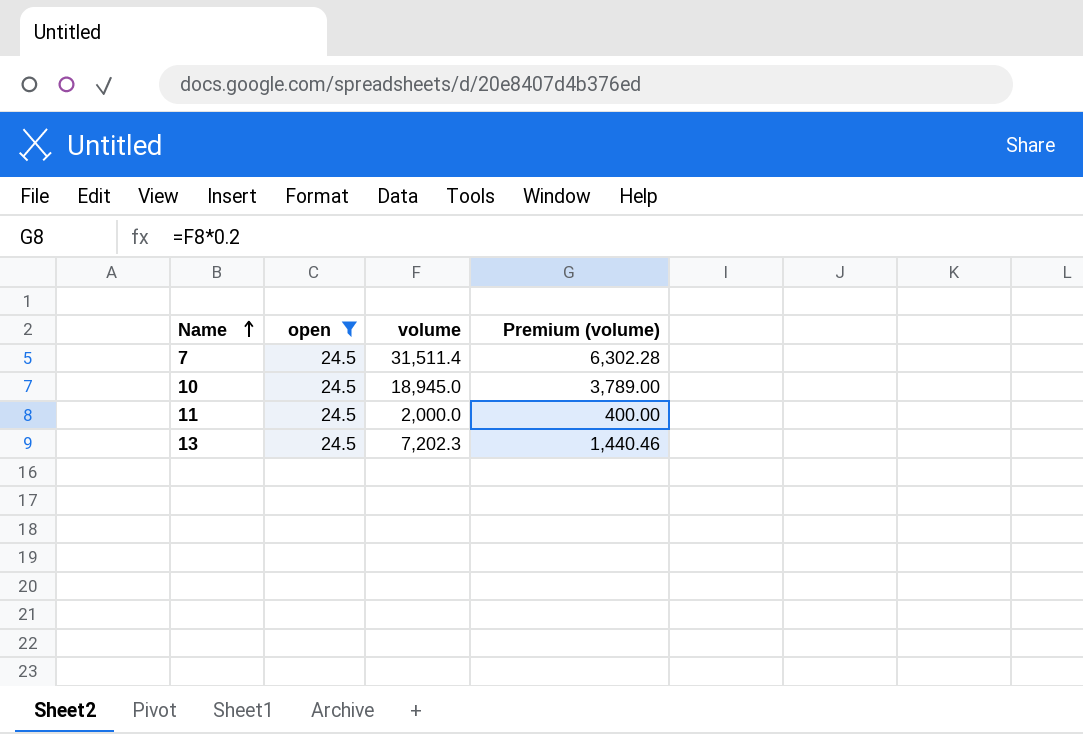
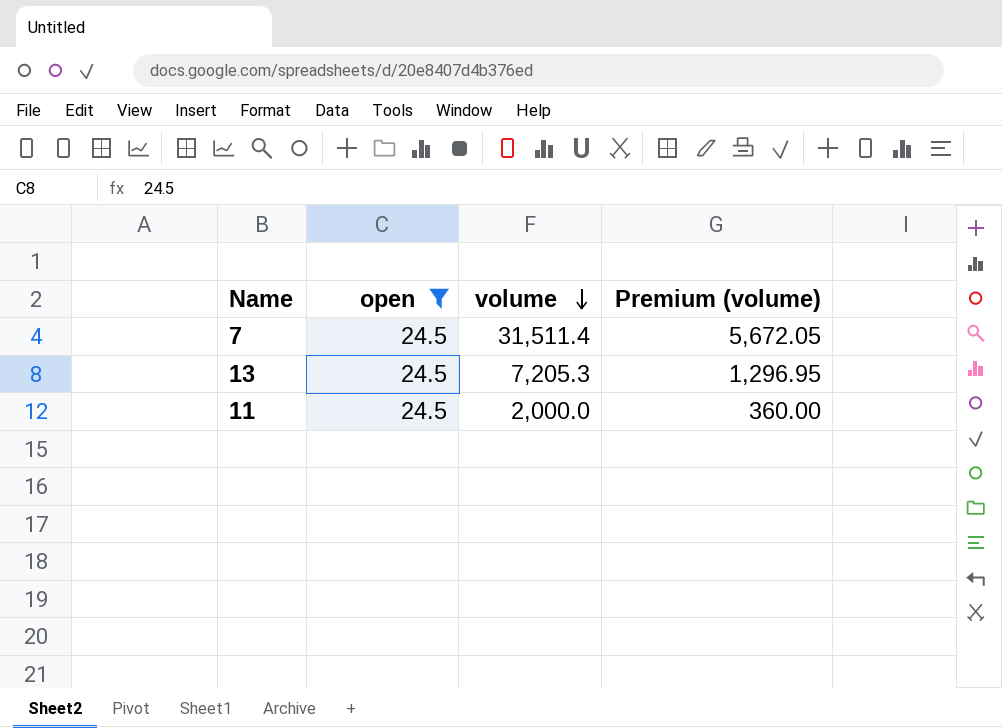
row order: Name ascending -> volume descending
column Premium (volume) | formula: [volume] * 0.2 -> [volume] * 0.18
row 10: 24.5 | 18,945.0 | 3,789.00 -> none
13 | volume: 7,202.3 -> 7,205.3

